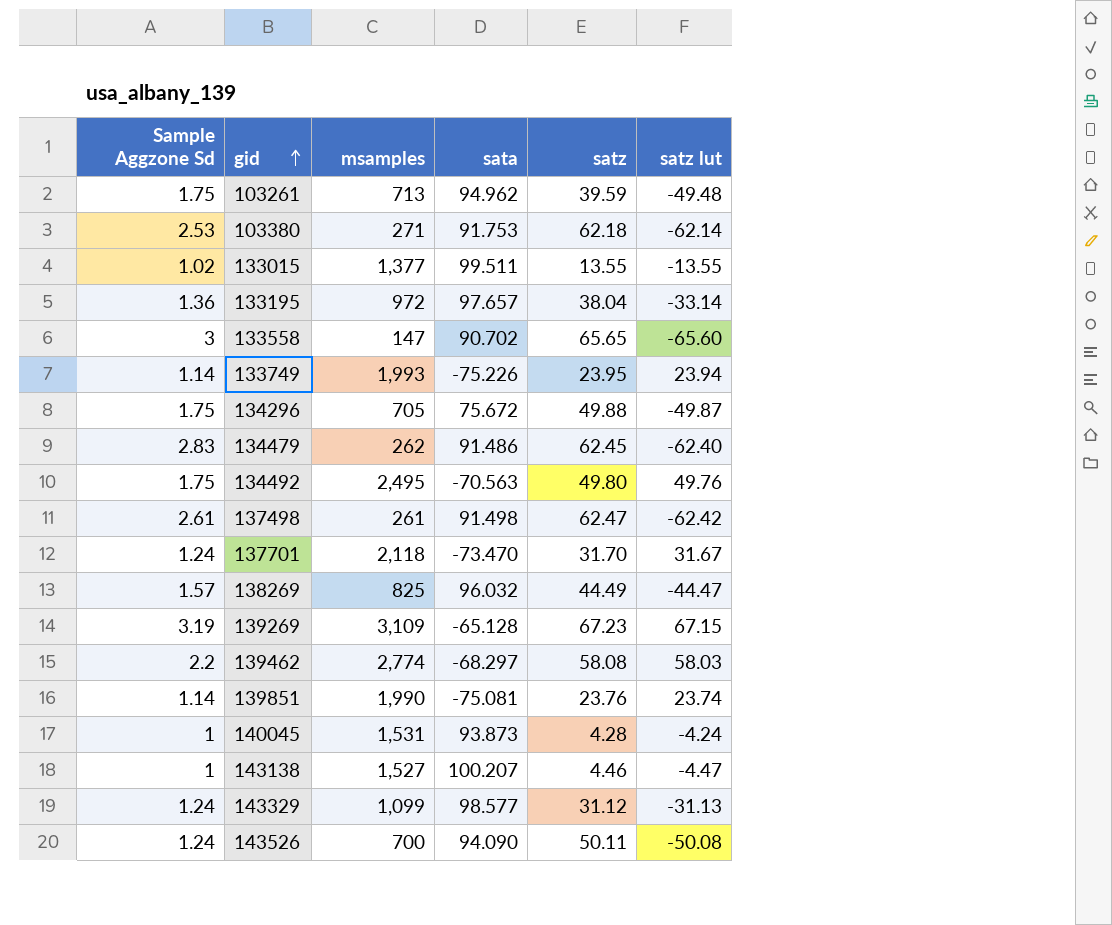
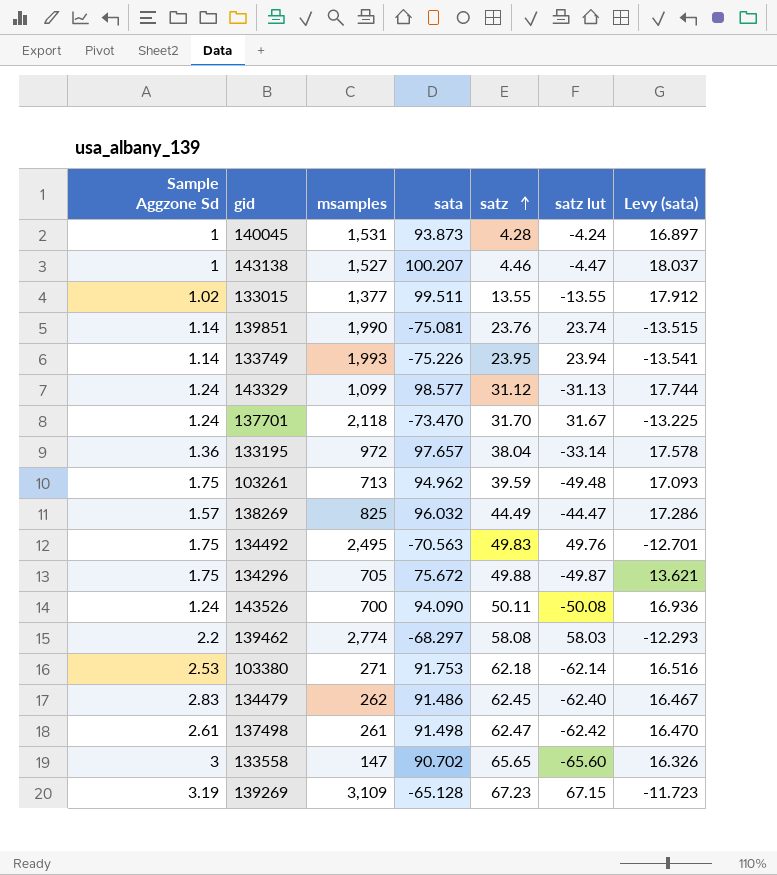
row order: gid ascending -> satz ascending
column Levy (sata) | formula: none -> [sata] * 0.18
134492 | satz: 49.80 -> 49.83

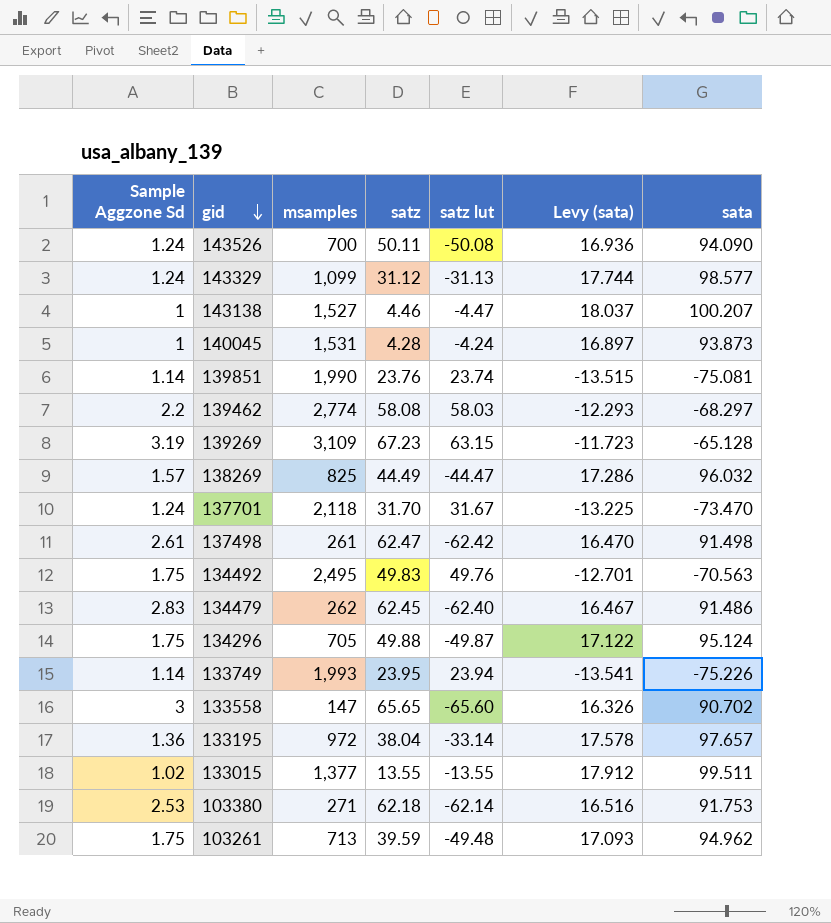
row order: satz ascending -> gid descending
column sata | position: 4 -> 7
139269 | satz lut: 67.15 -> 63.15
134296 | Levy (sata): 13.621 -> 17.122
134296 | sata: 75.672 -> 95.124

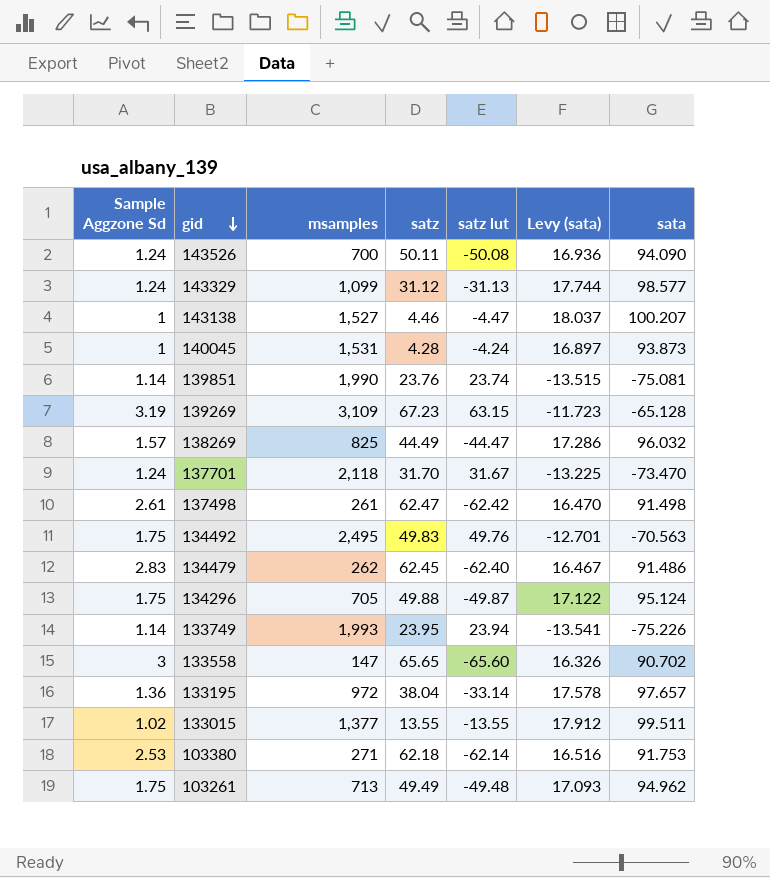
row 139462: 2.2 | 2,774 | 58.08 | 58.03 | -12.293 | -68.297 -> none
103261 | satz: 39.59 -> 49.49

